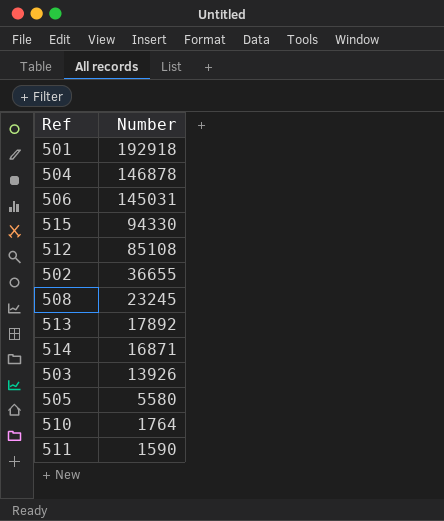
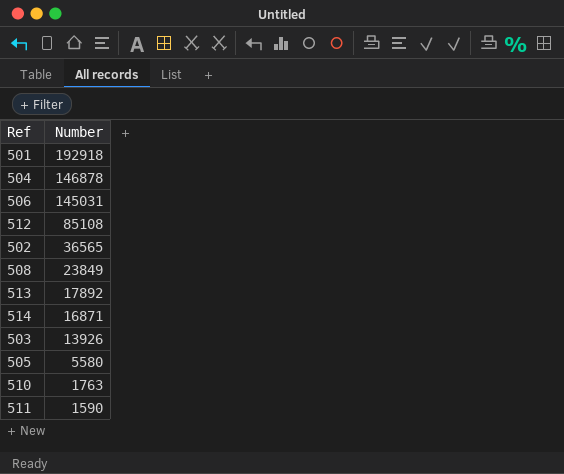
row 515: 94330 -> none
502 | Number: 36655 -> 36565
508 | Number: 23245 -> 23849
510 | Number: 1764 -> 1763

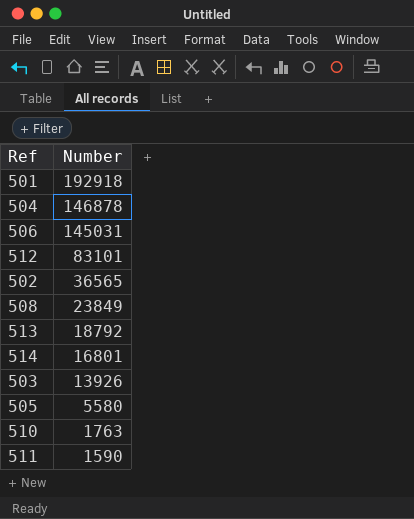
512 | Number: 85108 -> 83101
513 | Number: 17892 -> 18792
514 | Number: 16871 -> 16801

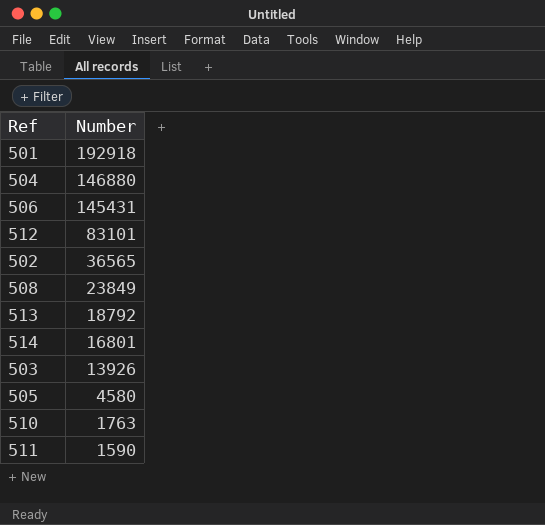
504 | Number: 146878 -> 146880
506 | Number: 145031 -> 145431
505 | Number: 5580 -> 4580

